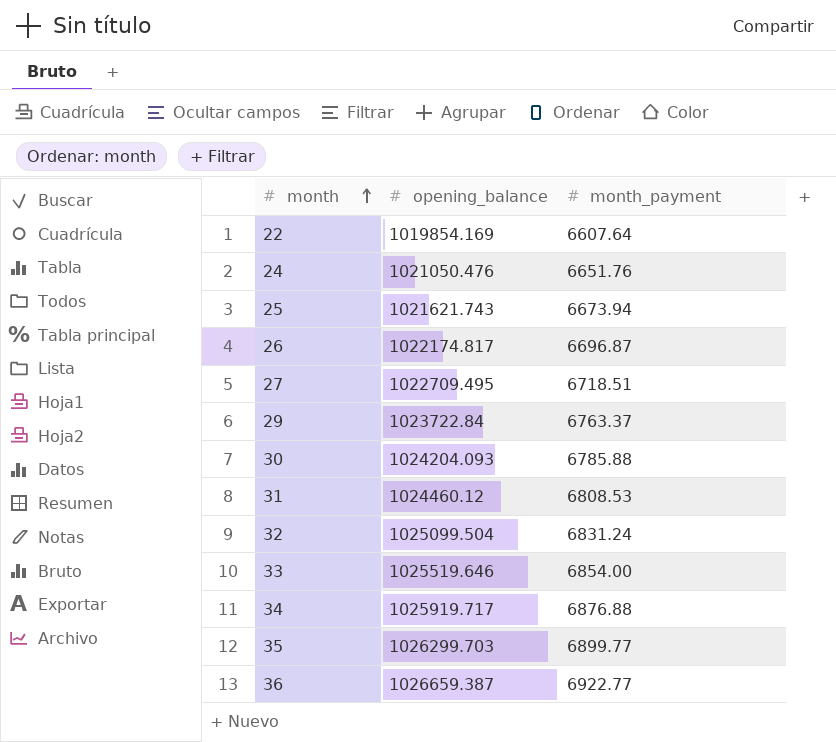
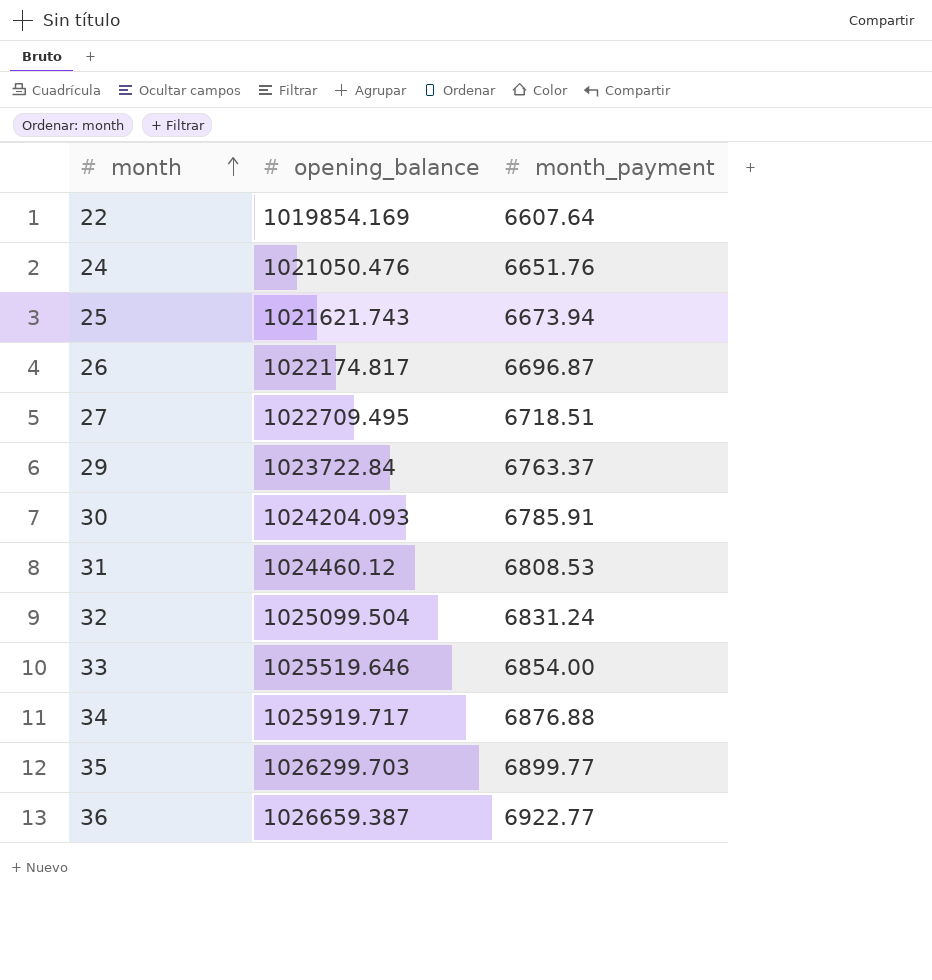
30 | month_payment: 6785.88 -> 6785.91

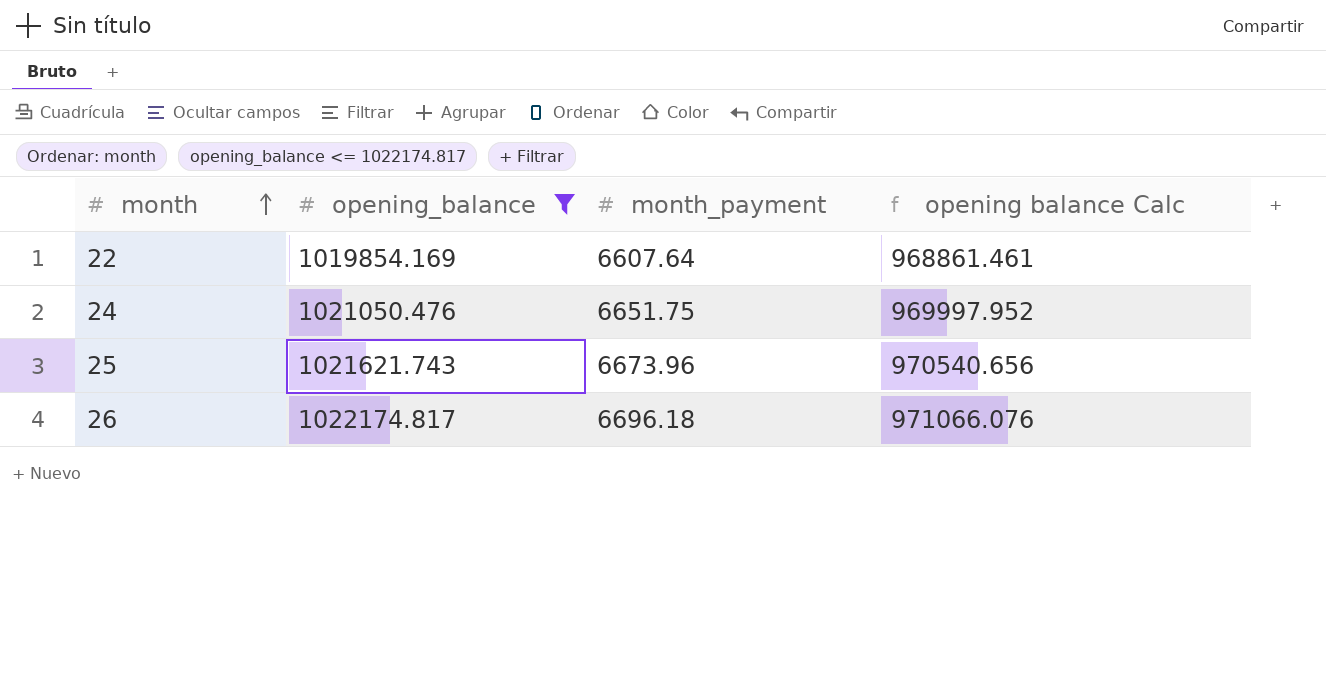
filter: none -> opening_balance <= 1022174.817
column opening balance Calc | formula: none -> [opening_balance] * 0.95
24 | month_payment: 6651.76 -> 6651.75
25 | month_payment: 6673.94 -> 6673.96
26 | month_payment: 6696.87 -> 6696.18

